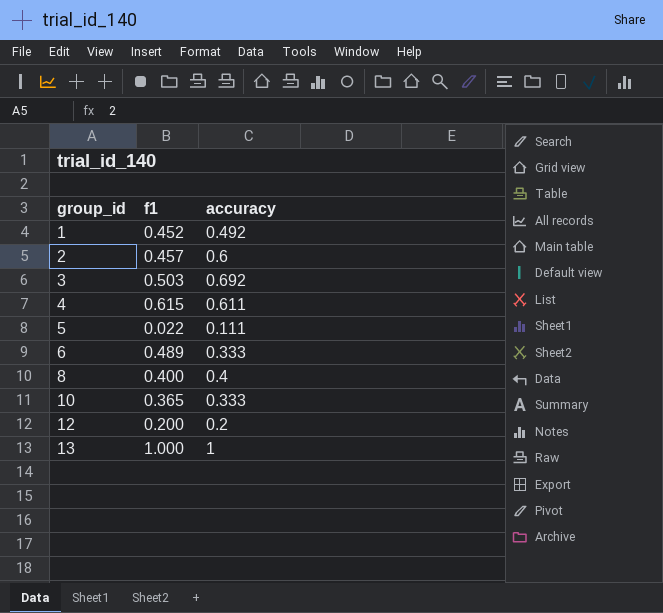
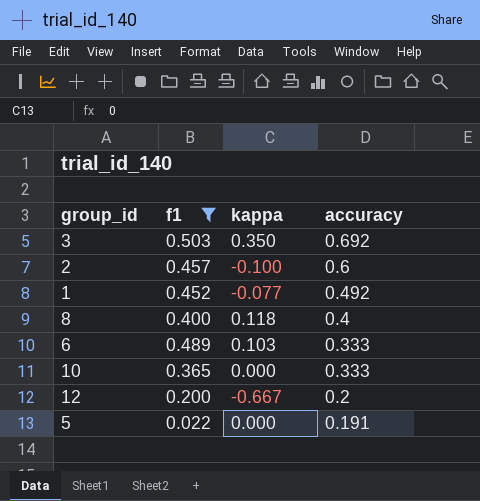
filter: none -> f1 <= 0.503
row order: group_id ascending -> accuracy descending
column kappa | position: none -> 3
5 | accuracy: 0.111 -> 0.191

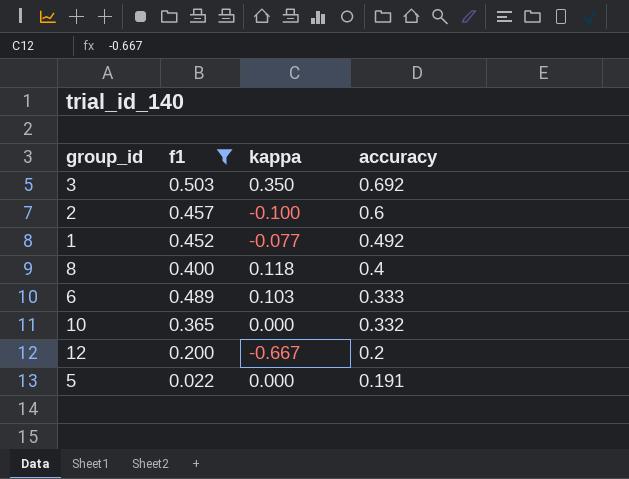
10 | accuracy: 0.333 -> 0.332

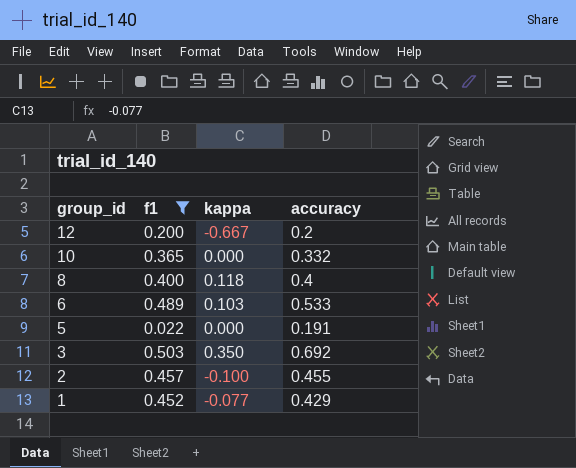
row order: accuracy descending -> group_id descending
6 | accuracy: 0.333 -> 0.533
2 | accuracy: 0.6 -> 0.455
1 | accuracy: 0.492 -> 0.429

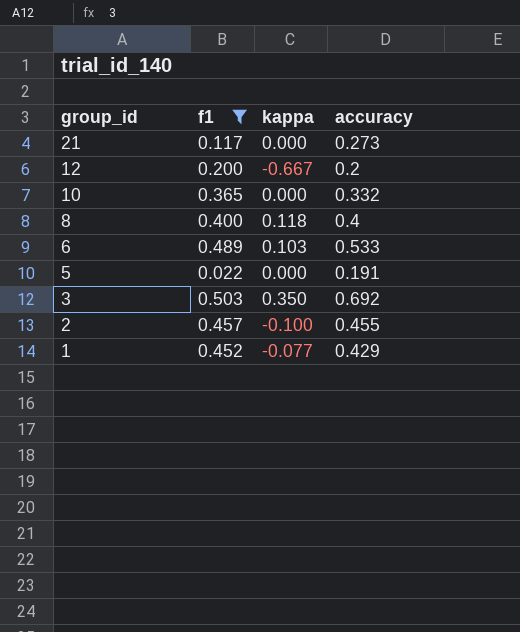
row 21: none -> 0.117 | 0.000 | 0.273

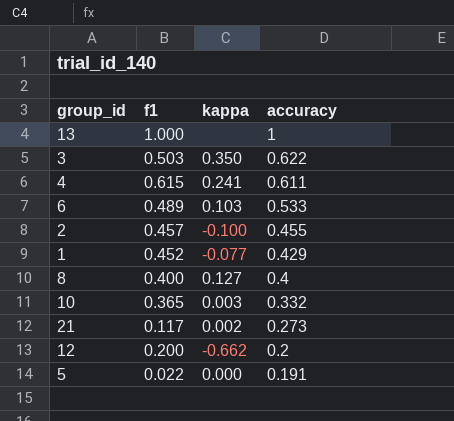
filter: f1 <= 0.503 -> none
row order: group_id descending -> accuracy descending
3 | accuracy: 0.692 -> 0.622
8 | kappa: 0.118 -> 0.127
10 | kappa: 0.000 -> 0.003
21 | kappa: 0.000 -> 0.002
12 | kappa: -0.667 -> -0.662

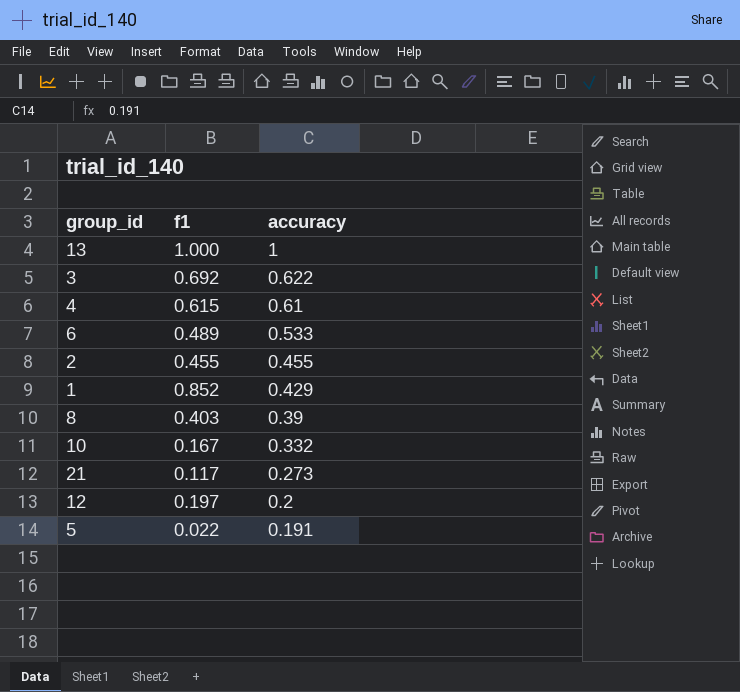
column kappa | position: 3 -> none
3 | f1: 0.503 -> 0.692
4 | accuracy: 0.611 -> 0.61
2 | f1: 0.457 -> 0.455
1 | f1: 0.452 -> 0.852
8 | f1: 0.400 -> 0.403
8 | accuracy: 0.4 -> 0.39
10 | f1: 0.365 -> 0.167
12 | f1: 0.200 -> 0.197

